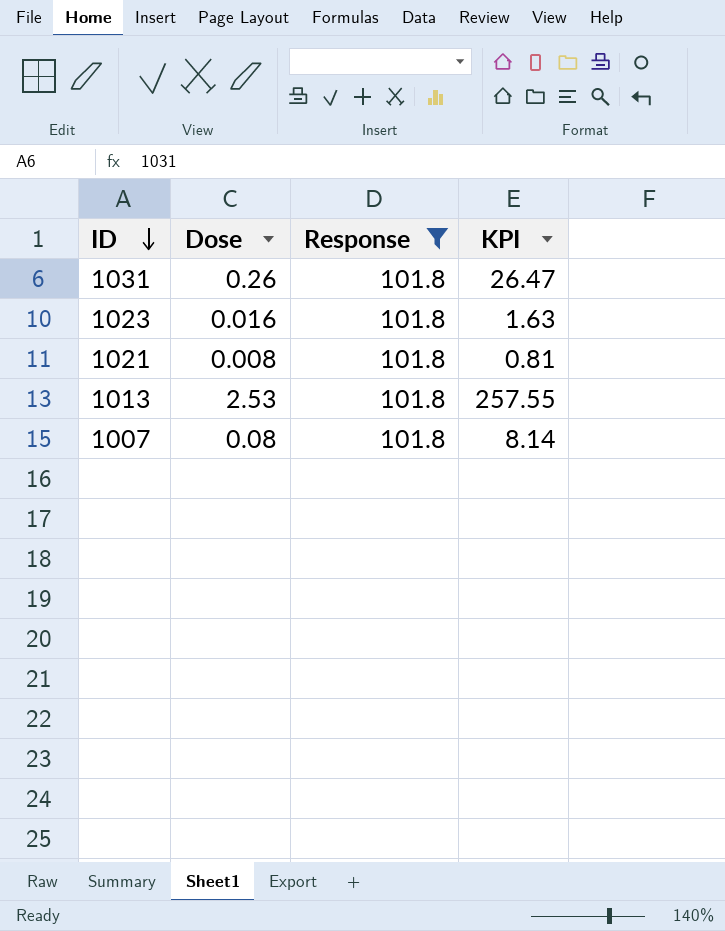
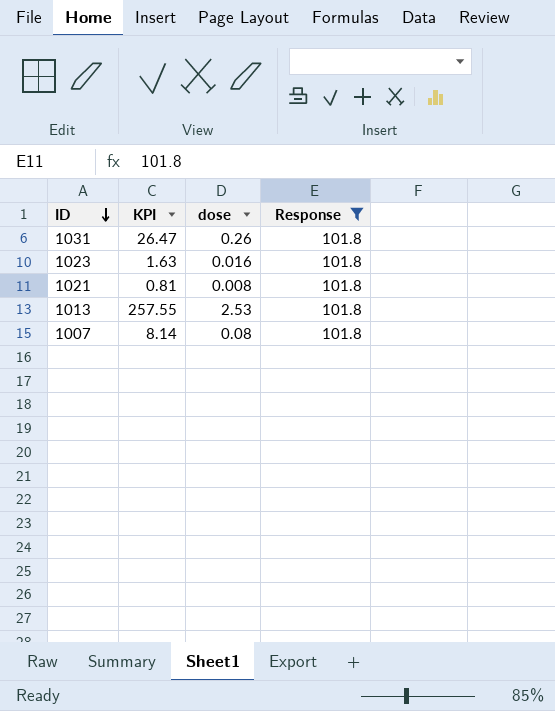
column KPI | position: 4 -> 2
column name: Dose -> dose

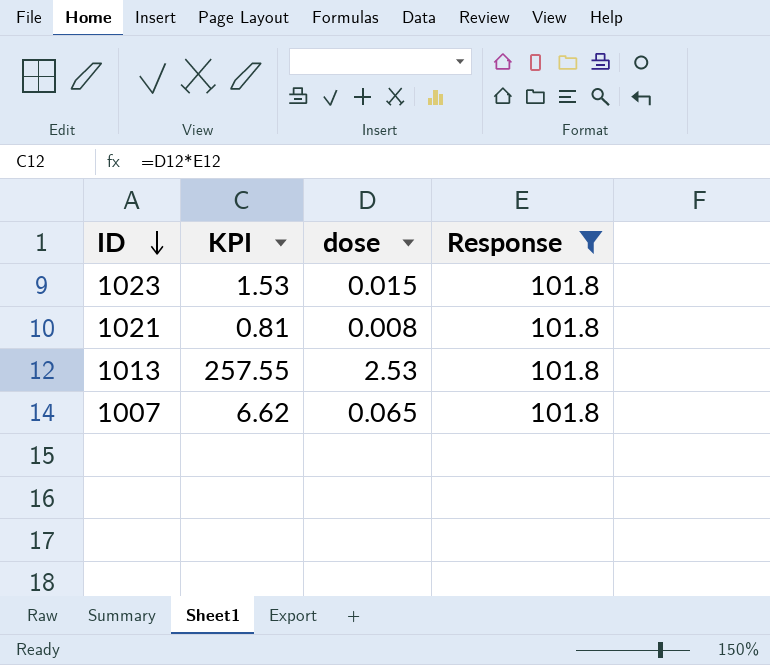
row 1031: 26.47 | 0.26 | 101.8 -> none
1023 | KPI: 1.63 -> 1.53
1023 | dose: 0.016 -> 0.015
1007 | KPI: 8.14 -> 6.62
1007 | dose: 0.08 -> 0.065

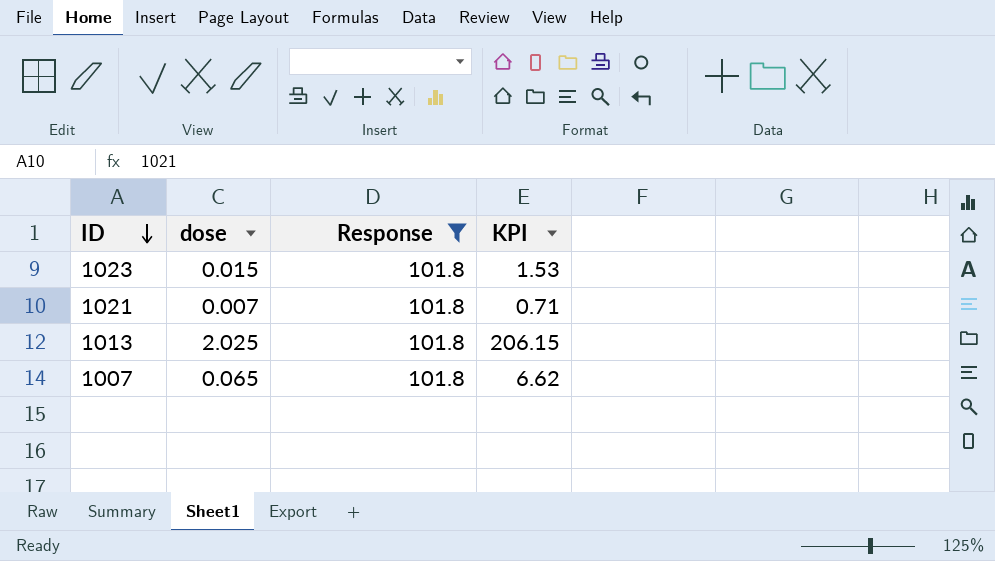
column KPI | position: 2 -> 4
1021 | dose: 0.008 -> 0.007
1021 | KPI: 0.81 -> 0.71
1013 | dose: 2.53 -> 2.025
1013 | KPI: 257.55 -> 206.15

